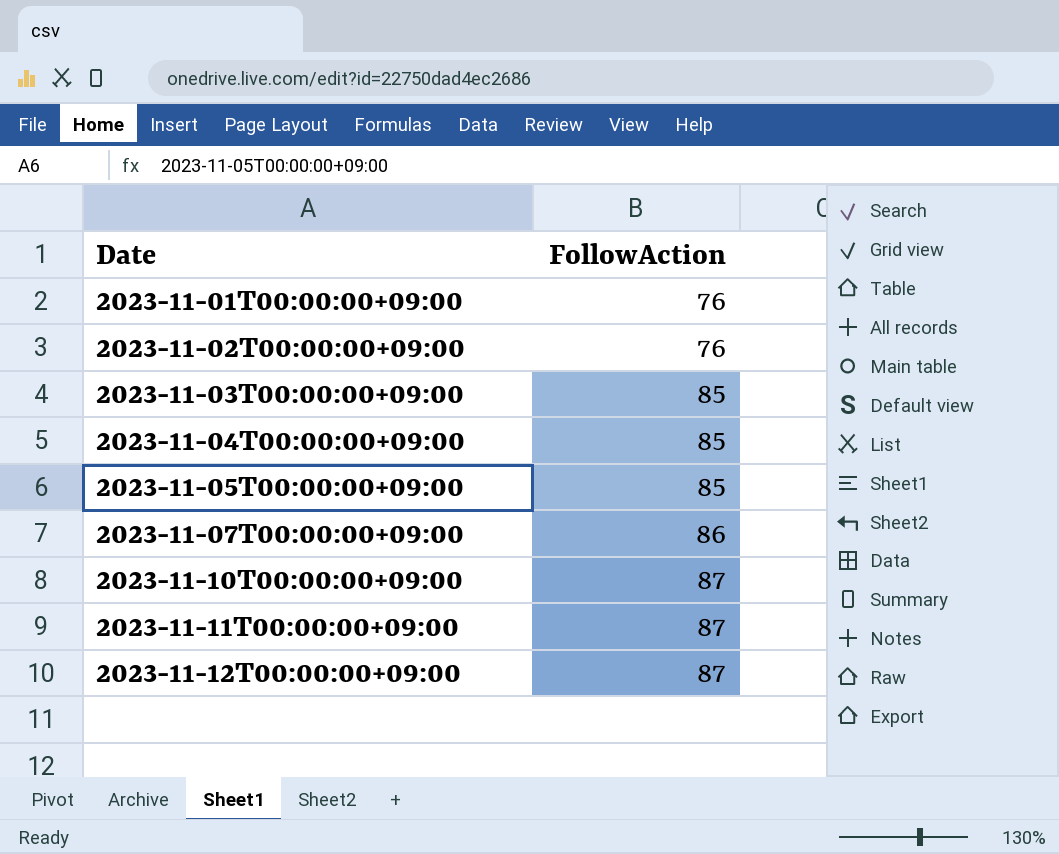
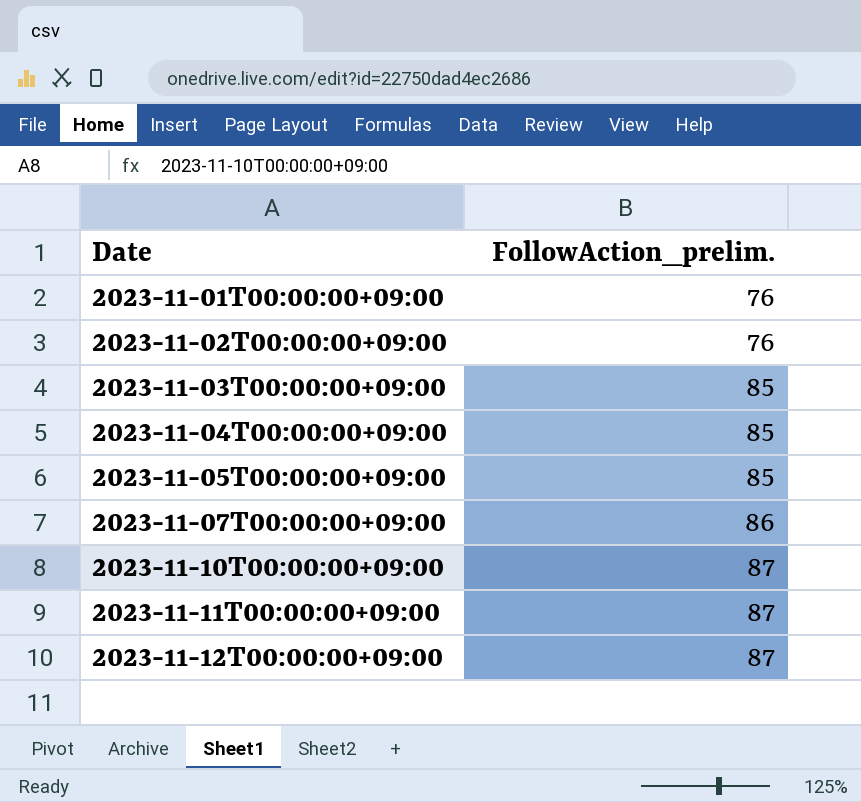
column name: FollowAction -> FollowAction_prelim.

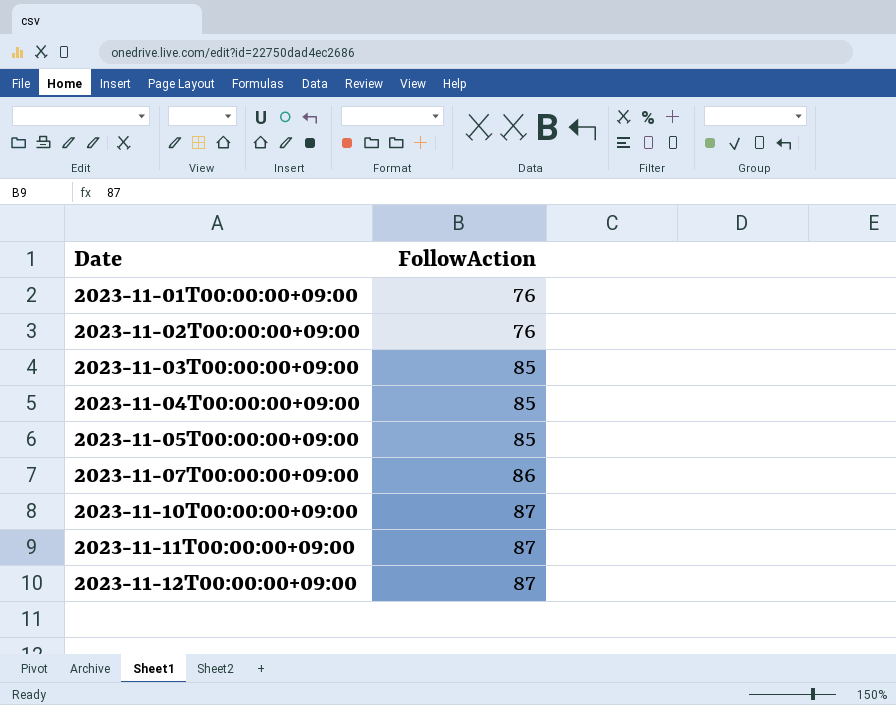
column name: FollowAction_prelim. -> FollowAction

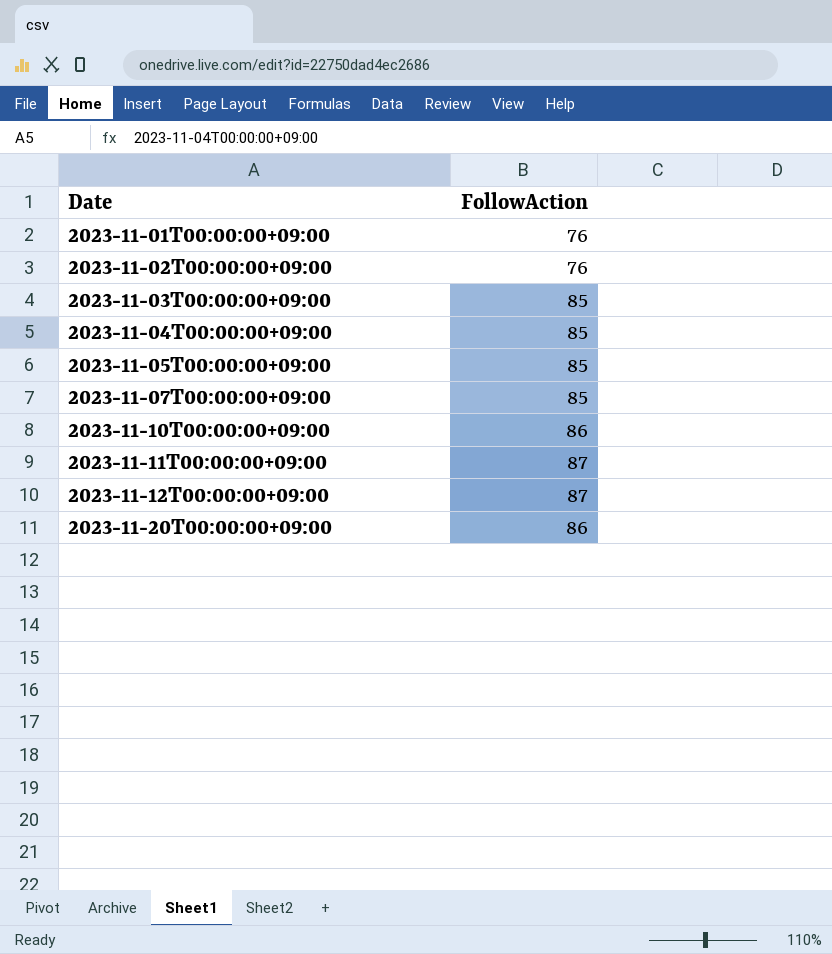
2023-11-07T00:00:00+09:00 | FollowAction: 86 -> 85
2023-11-10T00:00:00+09:00 | FollowAction: 87 -> 86
row 2023-11-20T00:00:00+09:00: none -> 86

